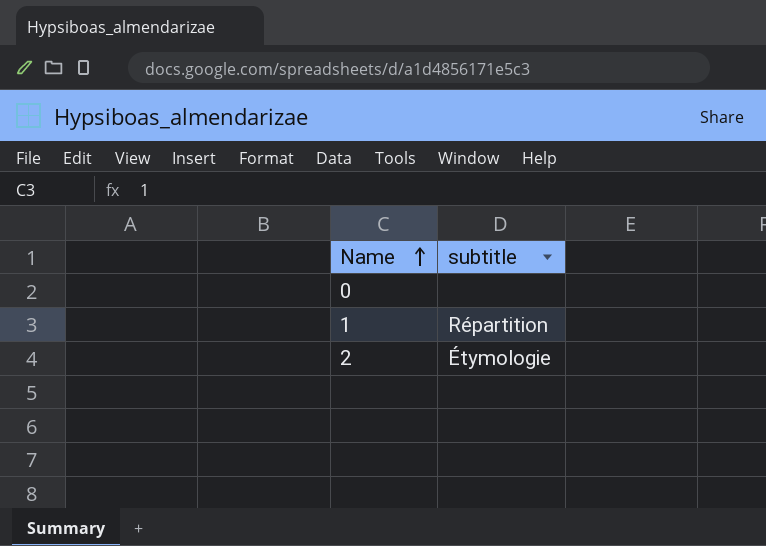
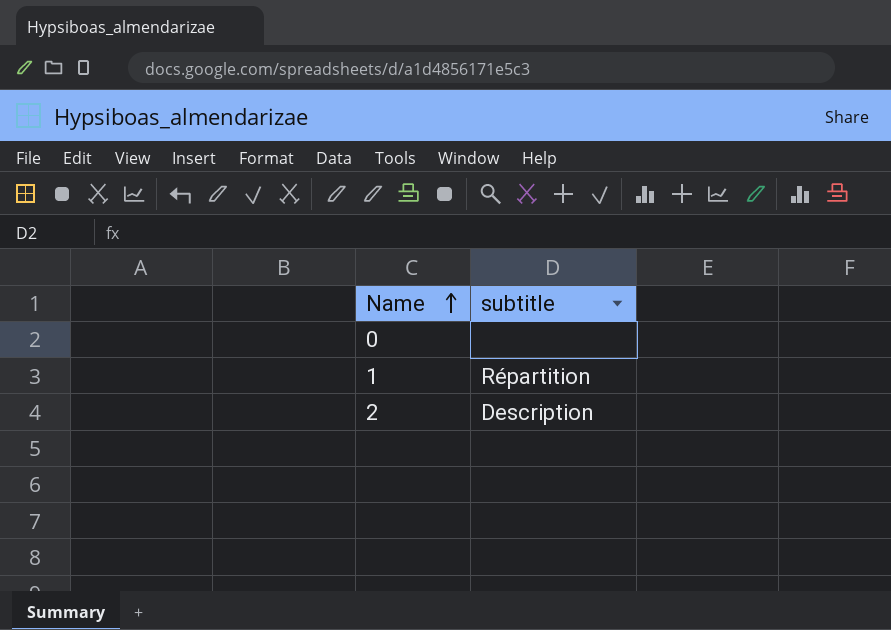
2 | subtitle: Étymologie -> Description

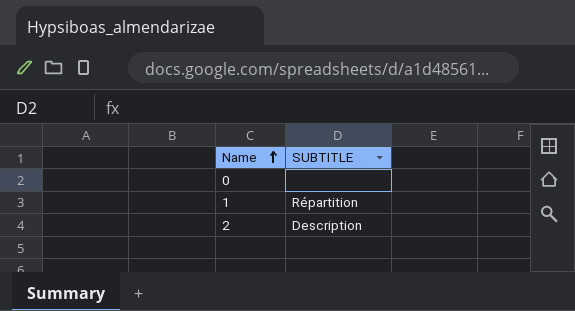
column name: subtitle -> SUBTITLE

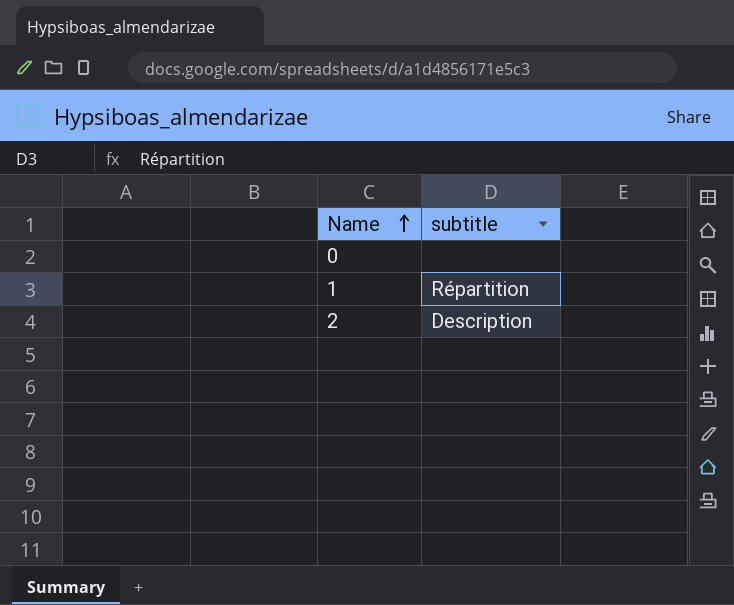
column name: SUBTITLE -> subtitle

